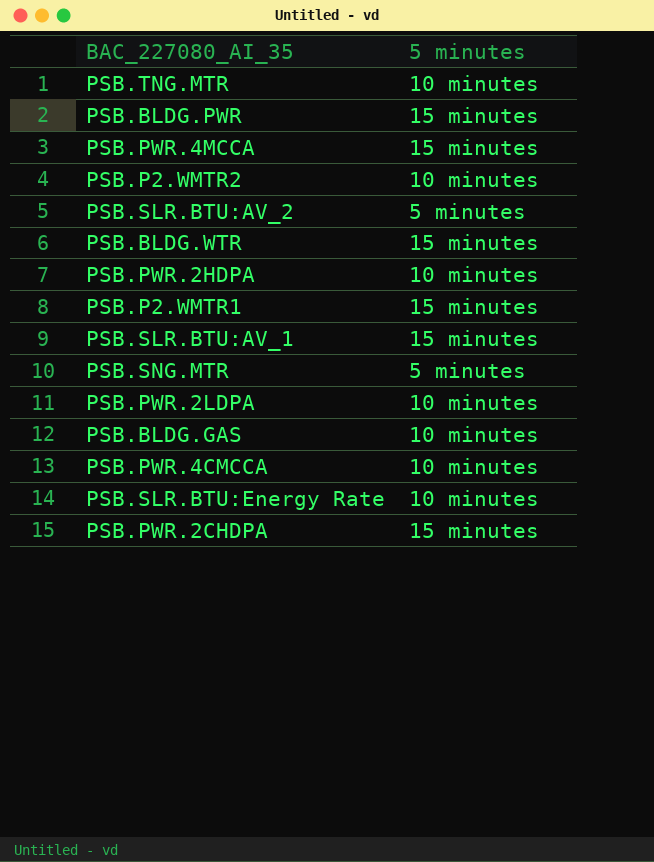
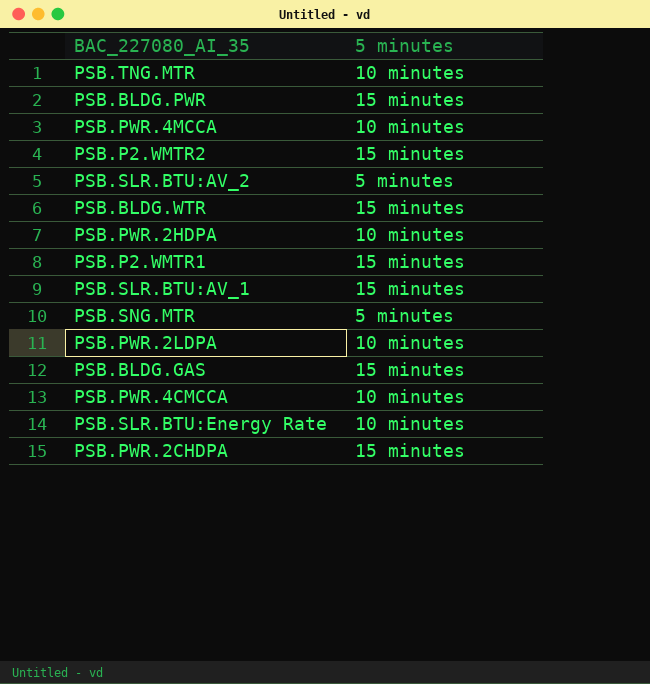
PSB.PWR.4MCCA | 5 minutes: 15 minutes -> 10 minutes
PSB.P2.WMTR2 | 5 minutes: 10 minutes -> 15 minutes
PSB.BLDG.GAS | 5 minutes: 10 minutes -> 15 minutes

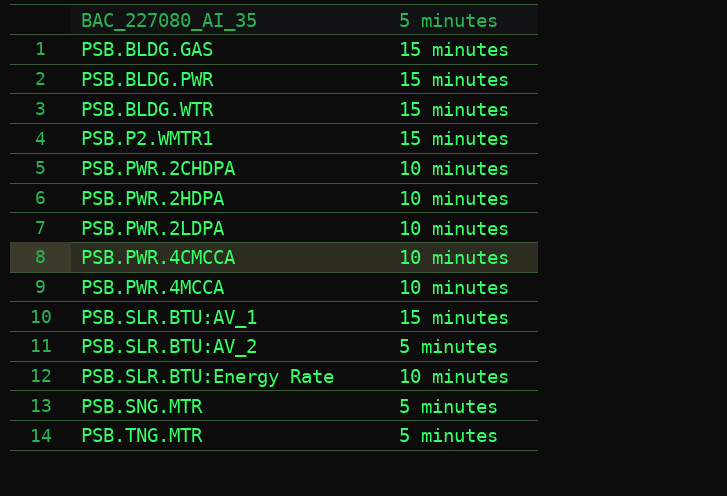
row order: none -> BAC_227080_AI_35 ascending
row PSB.P2.WMTR2: 15 minutes -> none
PSB.PWR.2CHDPA | 5 minutes: 15 minutes -> 10 minutes
PSB.TNG.MTR | 5 minutes: 10 minutes -> 5 minutes

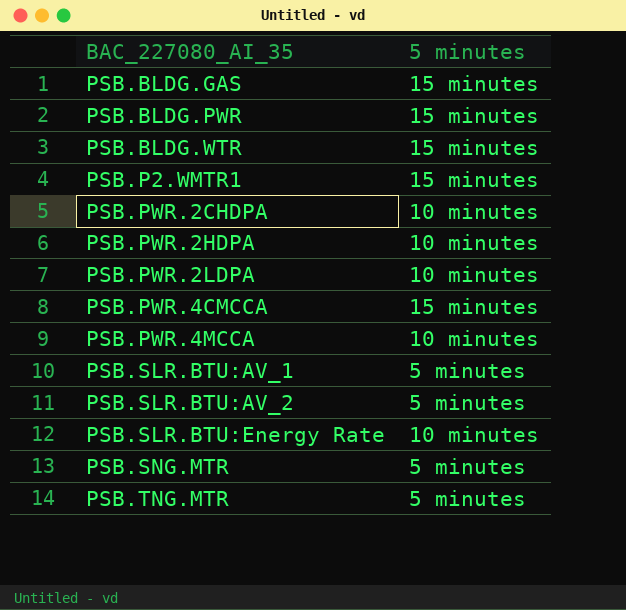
PSB.PWR.4CMCCA | 5 minutes: 10 minutes -> 15 minutes
PSB.SLR.BTU:AV_1 | 5 minutes: 15 minutes -> 5 minutes

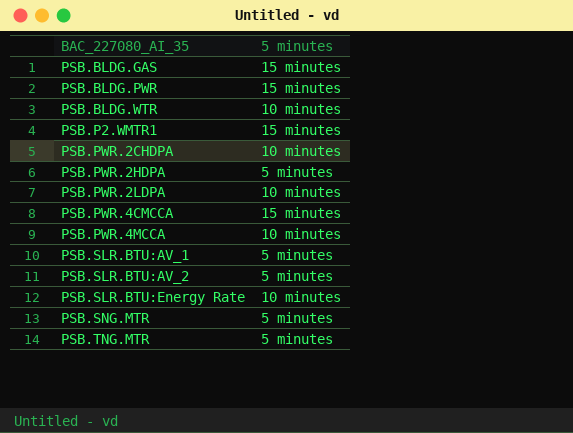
PSB.BLDG.WTR | 5 minutes: 15 minutes -> 10 minutes
PSB.PWR.2HDPA | 5 minutes: 10 minutes -> 5 minutes

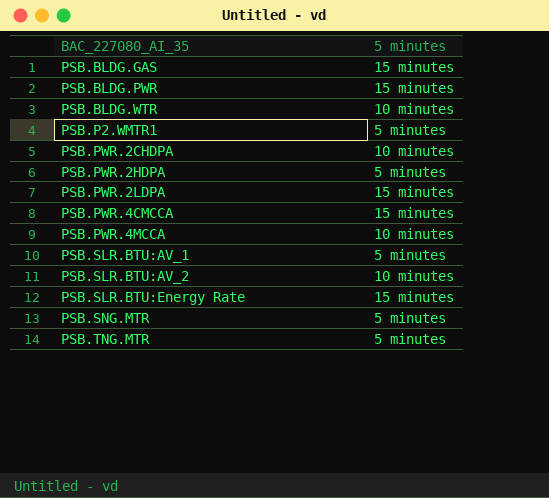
PSB.P2.WMTR1 | 5 minutes: 15 minutes -> 5 minutes
PSB.PWR.2LDPA | 5 minutes: 10 minutes -> 15 minutes
PSB.SLR.BTU:AV_2 | 5 minutes: 5 minutes -> 10 minutes
PSB.SLR.BTU:Energy Rate | 5 minutes: 10 minutes -> 15 minutes

